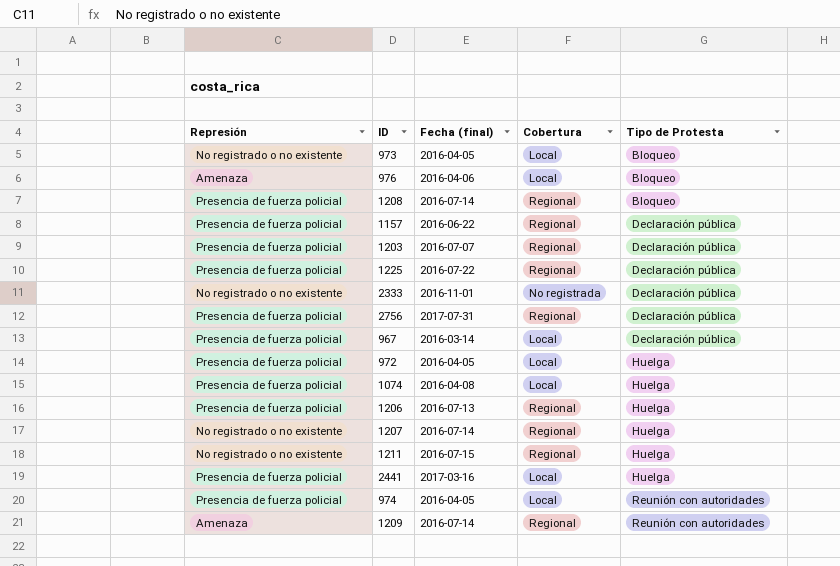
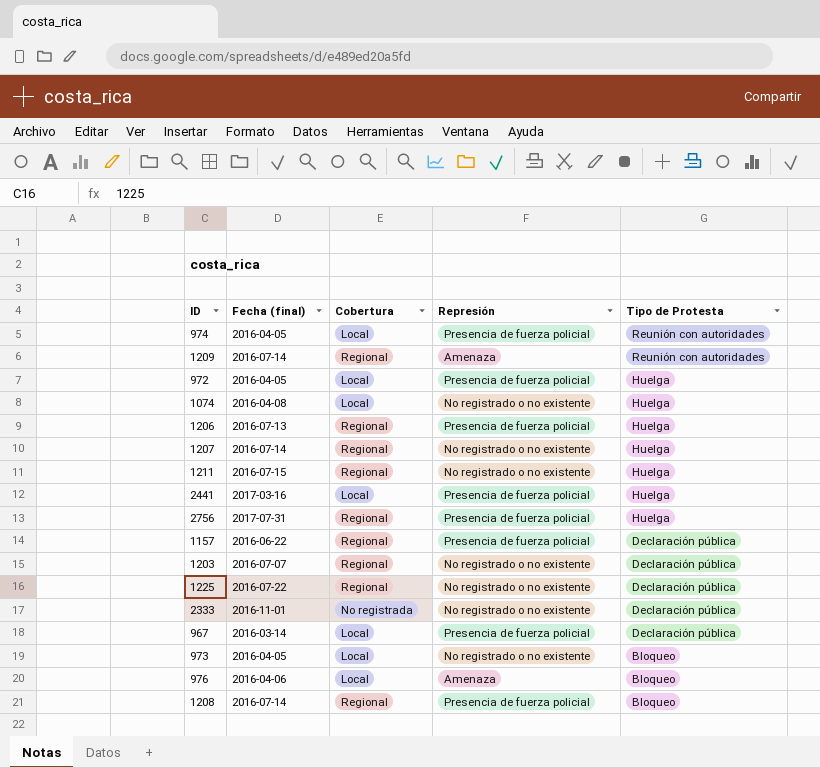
row order: Tipo de Protesta ascending -> Tipo de Protesta descending
column Represión | position: 1 -> 4
1074 | Represión: Presencia de fuerza policial -> No registrado o no existente
2756 | Tipo de Protesta: Declaración pública -> Huelga
1203 | Represión: Presencia de fuerza policial -> No registrado o no existente
1225 | Represión: Presencia de fuerza policial -> No registrado o no existente

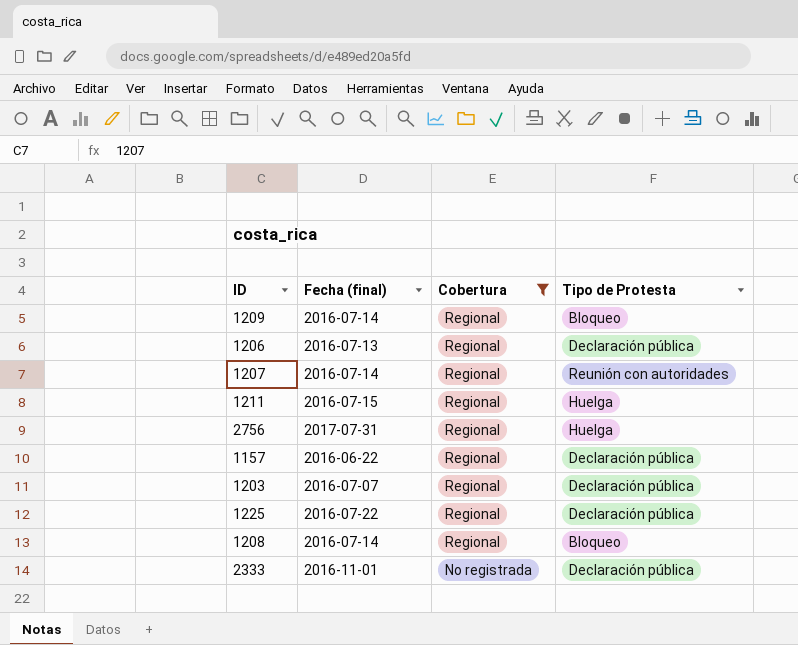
filter: none -> Cobertura != Local
row order: Tipo de Protesta descending -> Cobertura descending
column Represión | position: 4 -> none
1209 | Tipo de Protesta: Reunión con autoridades -> Bloqueo
1206 | Tipo de Protesta: Huelga -> Declaración pública
1207 | Tipo de Protesta: Huelga -> Reunión con autoridades

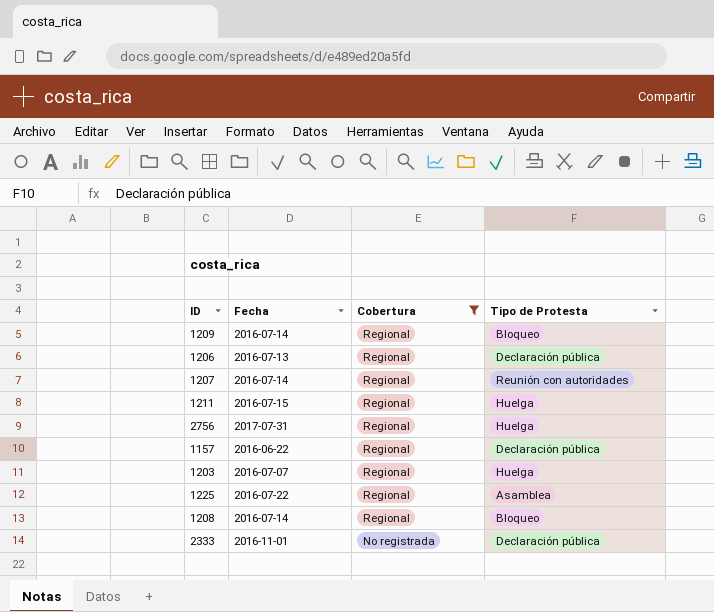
column name: Fecha (final) -> Fecha
1203 | Tipo de Protesta: Declaración pública -> Huelga
1225 | Tipo de Protesta: Declaración pública -> Asamblea

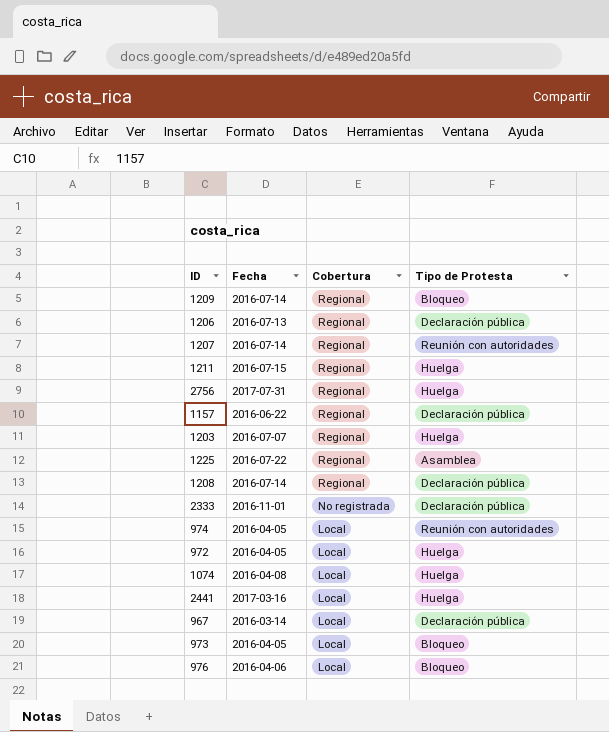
filter: Cobertura != Local -> none
1208 | Tipo de Protesta: Bloqueo -> Declaración pública

